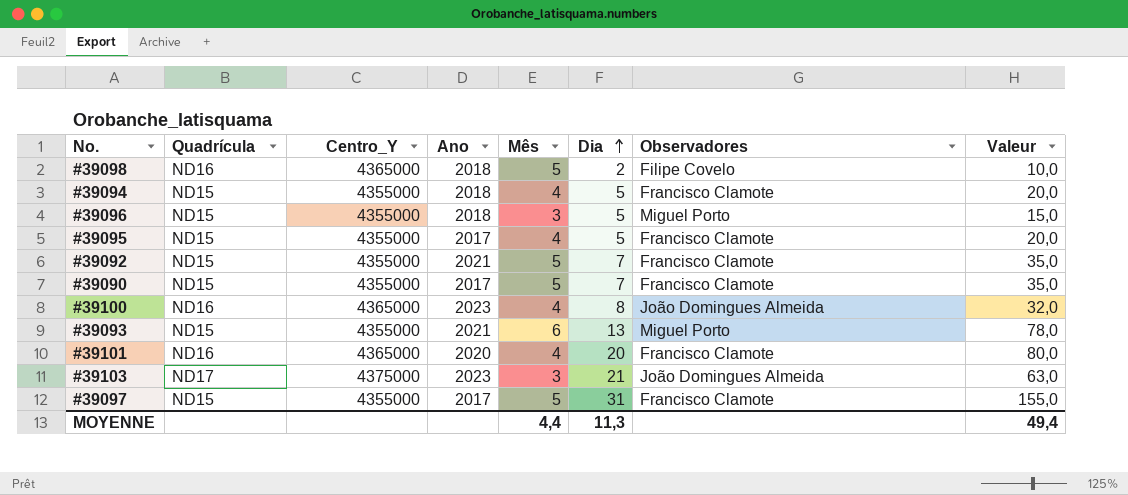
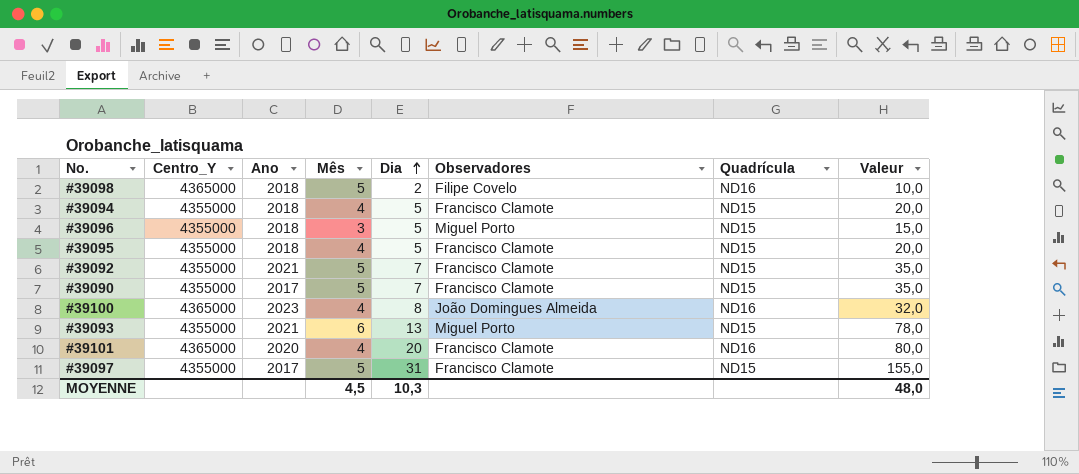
column Quadrícula | position: 2 -> 7
row #39103: ND17 | 4375000 | 2023 | 3 | 21 | João Domingues Almeida | 63,0 -> none
#39095 | Ano: 2017 -> 2018
MOYENNE | Mês: 4,4 -> 4,5
MOYENNE | Dia: 11,3 -> 10,3
MOYENNE | Valeur: 49,4 -> 48,0

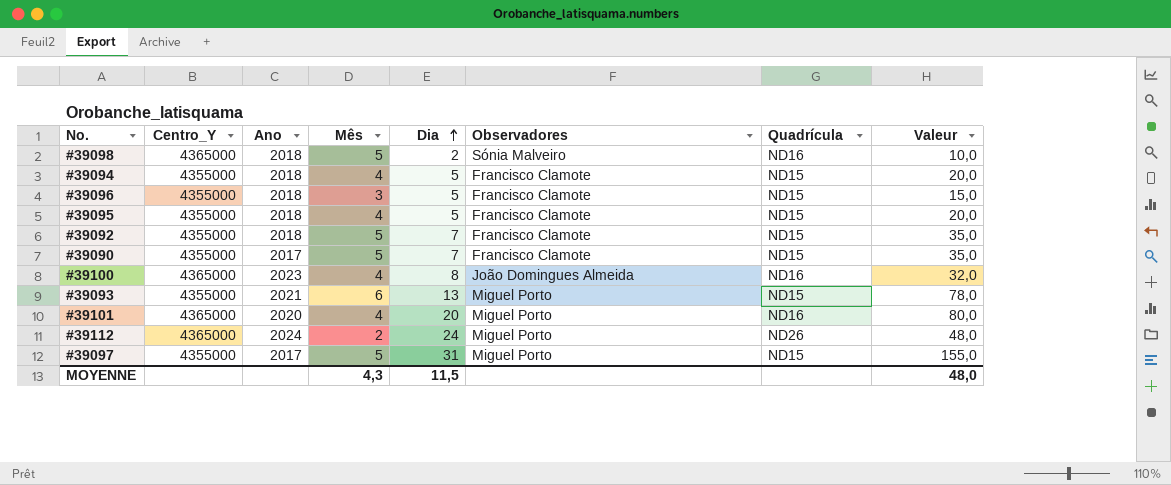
#39098 | Observadores: Filipe Covelo -> Sónia Malveiro
#39096 | Observadores: Miguel Porto -> Francisco Clamote
#39092 | Ano: 2021 -> 2018
#39101 | Observadores: Francisco Clamote -> Miguel Porto
row #39112: none -> 4365000 | 2024 | 2 | 24 | Miguel Porto | ND26 | 48,0
#39097 | Observadores: Francisco Clamote -> Miguel Porto
MOYENNE | Mês: 4,5 -> 4,3
MOYENNE | Dia: 10,3 -> 11,5

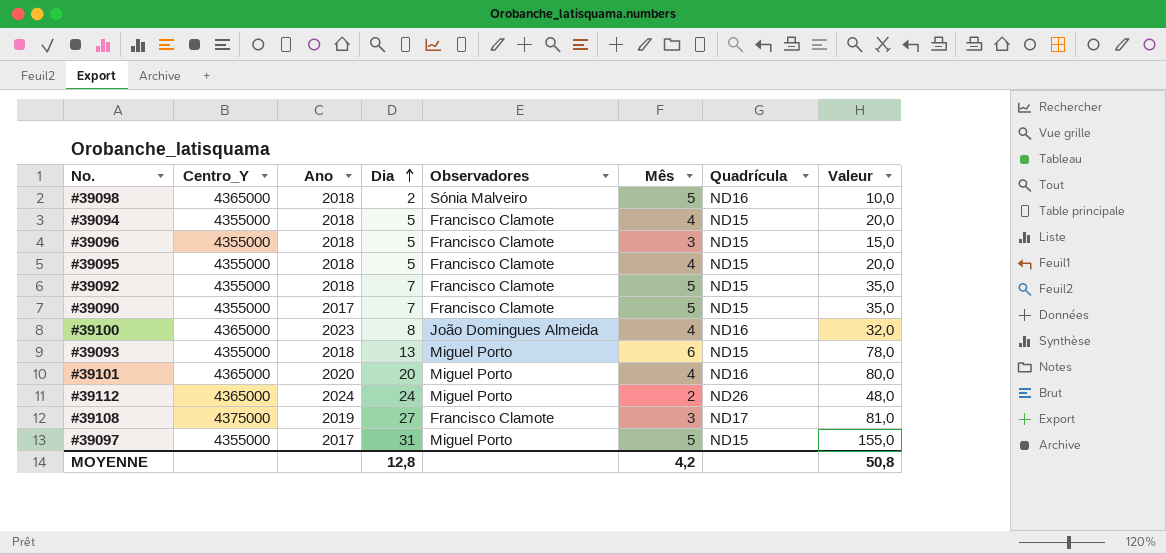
column Mês | position: 4 -> 6
#39093 | Ano: 2021 -> 2018
row #39108: none -> 4375000 | 2019 | 27 | Francisco Clamote | 3 | ND17 | 81,0
MOYENNE | Dia: 11,5 -> 12,8
MOYENNE | Mês: 4,3 -> 4,2
MOYENNE | Valeur: 48,0 -> 50,8

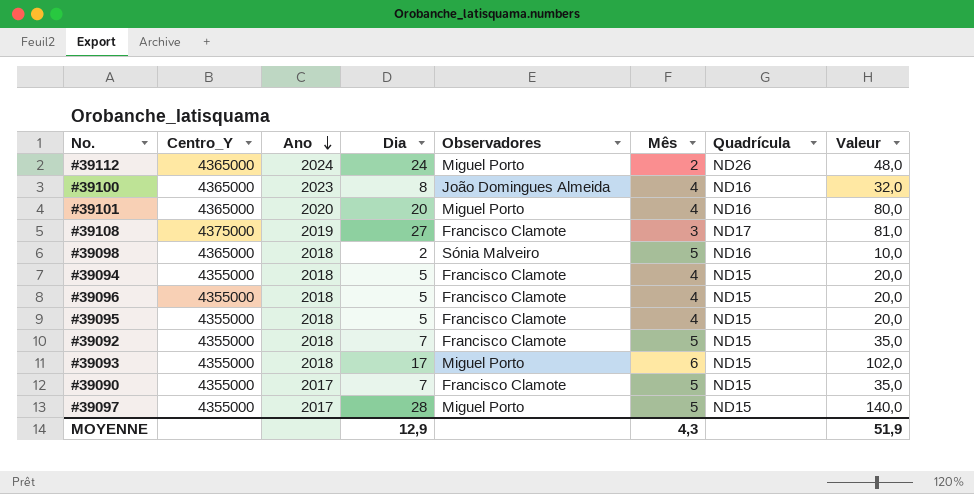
row order: Dia ascending -> Ano descending
#39096 | Mês: 3 -> 4
#39096 | Valeur: 15,0 -> 20,0
#39093 | Dia: 13 -> 17
#39093 | Valeur: 78,0 -> 102,0
#39097 | Dia: 31 -> 28
#39097 | Valeur: 155,0 -> 140,0
MOYENNE | Dia: 12,8 -> 12,9
MOYENNE | Mês: 4,2 -> 4,3
MOYENNE | Valeur: 50,8 -> 51,9

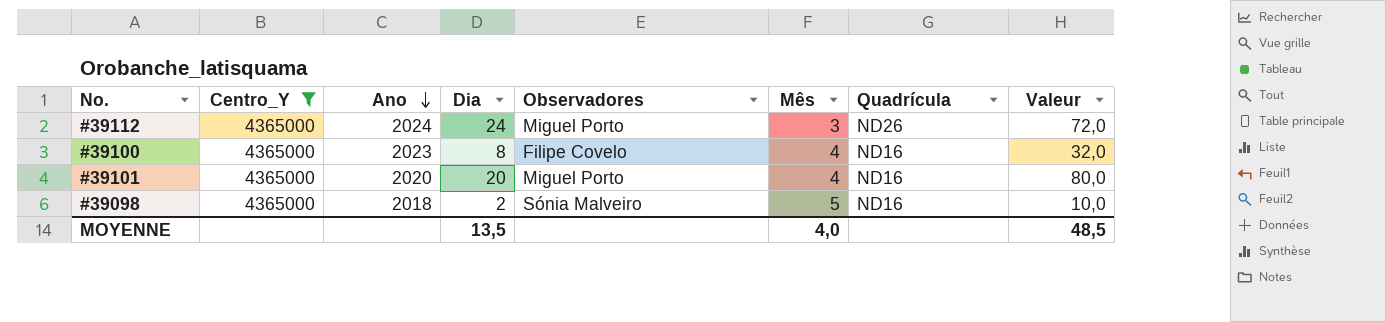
filter: none -> Centro_Y = 4365000
#39112 | Mês: 2 -> 3
#39112 | Valeur: 48,0 -> 72,0
#39100 | Observadores: João Domingues Almeida -> Filipe Covelo
MOYENNE | Dia: 12,9 -> 13,5
MOYENNE | Mês: 4,3 -> 4,0
MOYENNE | Valeur: 51,9 -> 48,5

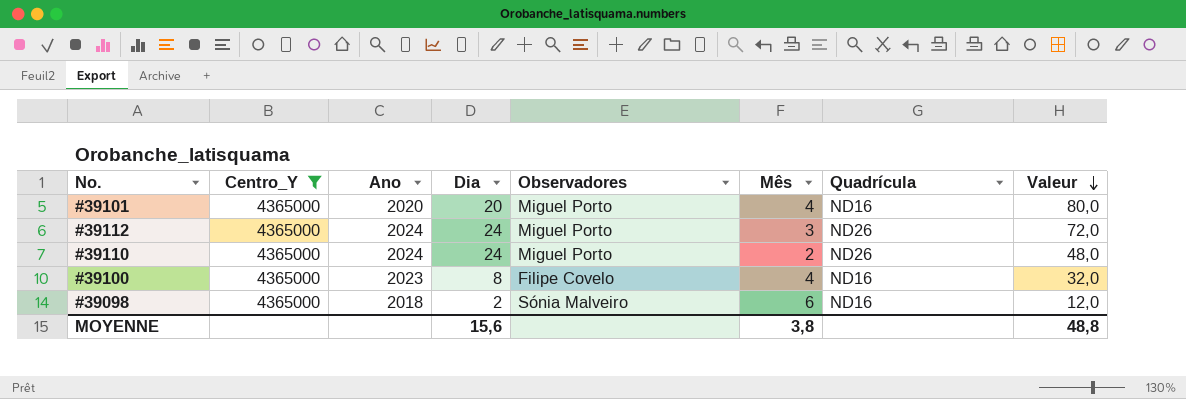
row order: Ano descending -> Valeur descending
row #39110: none -> 4365000 | 2024 | 24 | Miguel Porto | 2 | ND26 | 48,0
#39098 | Mês: 5 -> 6
#39098 | Valeur: 10,0 -> 12,0
MOYENNE | Dia: 13,5 -> 15,6
MOYENNE | Mês: 4,0 -> 3,8
MOYENNE | Valeur: 48,5 -> 48,8

